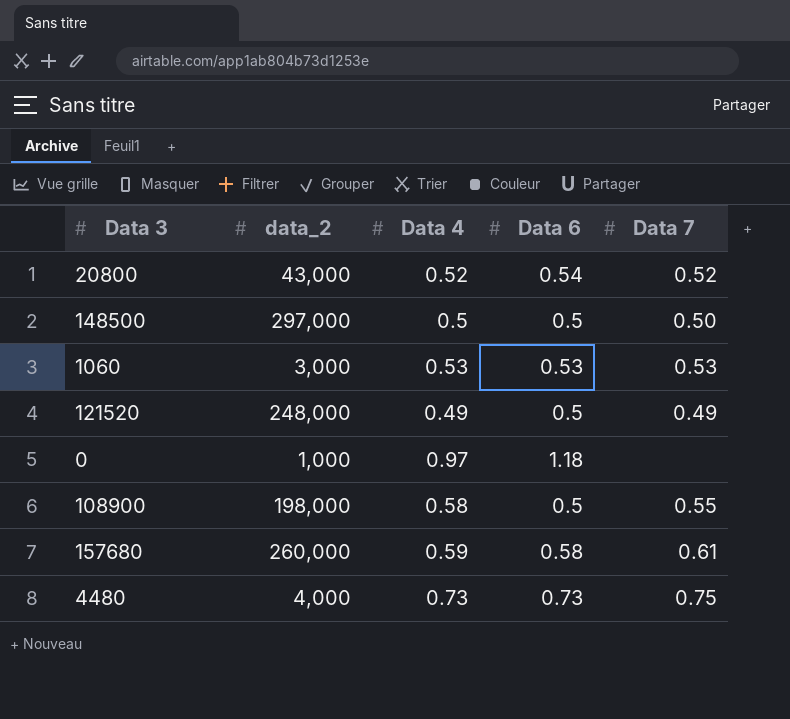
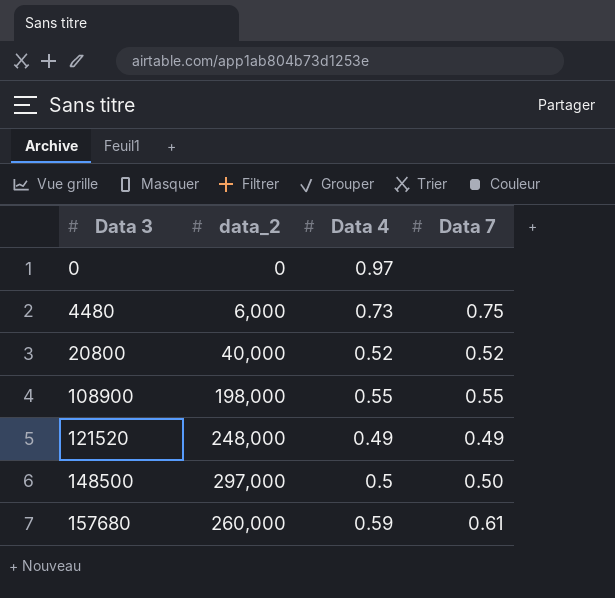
row order: none -> Data 3 ascending
column Data 6 | position: 4 -> none
row 1060: 3,000 | 0.53 | 0.53 | 0.53 -> none
0 | data_2: 1,000 -> 0
4480 | data_2: 4,000 -> 6,000
20800 | data_2: 43,000 -> 40,000
108900 | Data 4: 0.58 -> 0.55

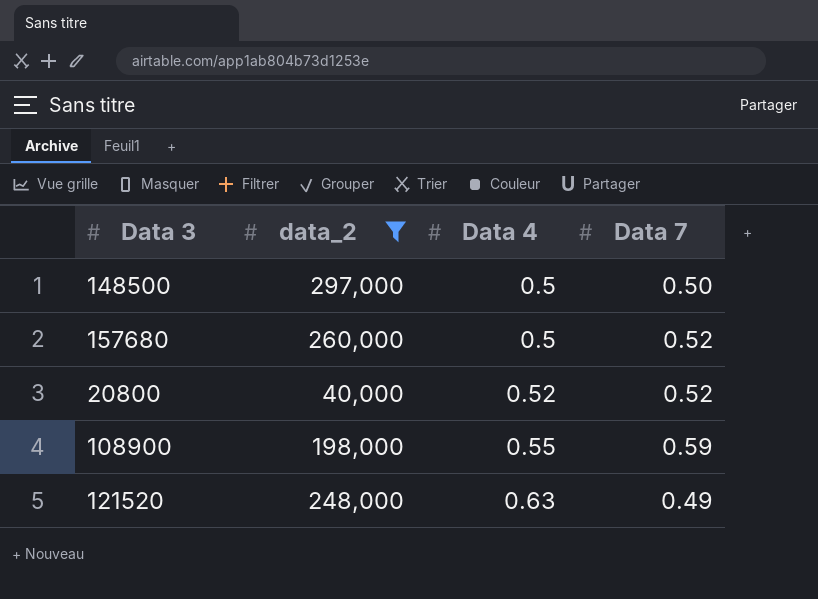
filter: none -> data_2 >= 40,000
row order: Data 3 ascending -> Data 4 ascending
157680 | Data 4: 0.59 -> 0.5
157680 | Data 7: 0.61 -> 0.52
108900 | Data 7: 0.55 -> 0.59
121520 | Data 4: 0.49 -> 0.63

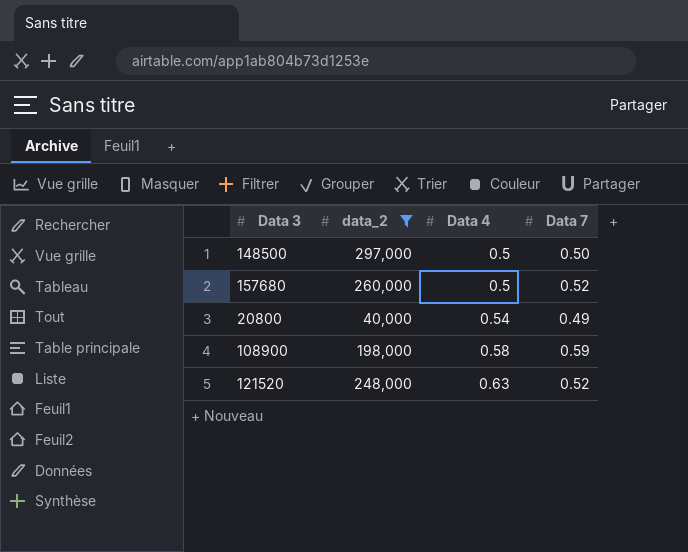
20800 | Data 4: 0.52 -> 0.54
20800 | Data 7: 0.52 -> 0.49
108900 | Data 4: 0.55 -> 0.58
121520 | Data 7: 0.49 -> 0.52

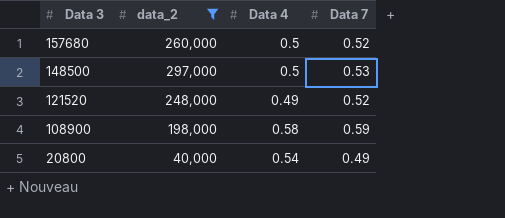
row order: Data 4 ascending -> Data 3 descending
148500 | Data 7: 0.50 -> 0.53
121520 | Data 4: 0.63 -> 0.49

